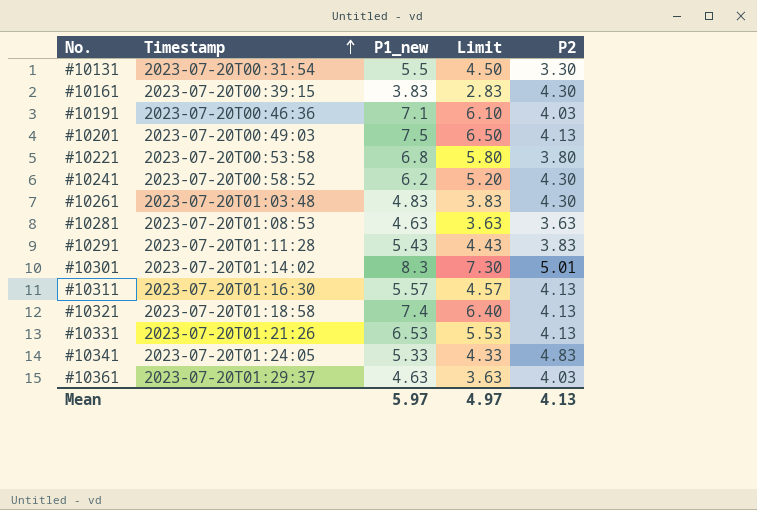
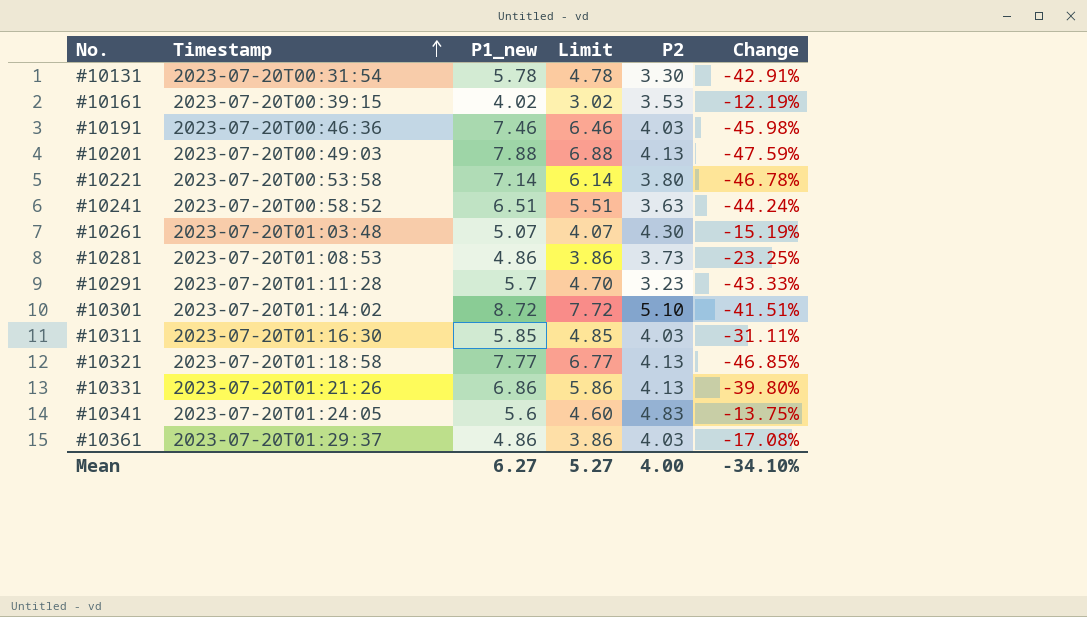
column Change | formula: none -> ([P2] - [P1_new]) / [P1_new]
#10131 | P1_new: 5.5 -> 5.78
#10131 | Limit: 4.50 -> 4.78
#10161 | P1_new: 3.83 -> 4.02
#10161 | Limit: 2.83 -> 3.02
#10161 | P2: 4.30 -> 3.53
#10191 | P1_new: 7.1 -> 7.46
#10191 | Limit: 6.10 -> 6.46
#10201 | P1_new: 7.5 -> 7.88
#10201 | Limit: 6.50 -> 6.88
#10221 | P1_new: 6.8 -> 7.14
#10221 | Limit: 5.80 -> 6.14
#10241 | P1_new: 6.2 -> 6.51
#10241 | Limit: 5.20 -> 5.51
#10241 | P2: 4.30 -> 3.63
#10261 | P1_new: 4.83 -> 5.07
#10261 | Limit: 3.83 -> 4.07
#10281 | P1_new: 4.63 -> 4.86
#10281 | Limit: 3.63 -> 3.86
#10281 | P2: 3.63 -> 3.73
#10291 | P1_new: 5.43 -> 5.7
#10291 | Limit: 4.43 -> 4.70
#10291 | P2: 3.83 -> 3.23
#10301 | P1_new: 8.3 -> 8.72
#10301 | Limit: 7.30 -> 7.72
#10301 | P2: 5.01 -> 5.10
#10311 | P1_new: 5.57 -> 5.85
#10311 | Limit: 4.57 -> 4.85
#10311 | P2: 4.13 -> 4.03
#10321 | P1_new: 7.4 -> 7.77
#10321 | Limit: 6.40 -> 6.77
#10331 | P1_new: 6.53 -> 6.86
#10331 | Limit: 5.53 -> 5.86
#10341 | P1_new: 5.33 -> 5.6
#10341 | Limit: 4.33 -> 4.60
#10361 | P1_new: 4.63 -> 4.86
#10361 | Limit: 3.63 -> 3.86
Mean | P1_new: 5.97 -> 6.27
Mean | Limit: 4.97 -> 5.27
Mean | P2: 4.13 -> 4.00

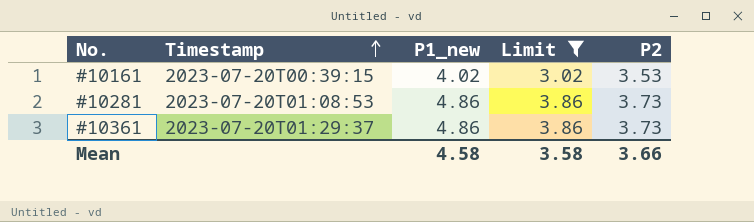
filter: none -> Limit <= 3.86
column Change | formula: ([P2] - [P1_new]) / [P1_new] -> none
#10361 | P2: 4.03 -> 3.73
Mean | P1_new: 6.27 -> 4.58
Mean | Limit: 5.27 -> 3.58
Mean | P2: 4.00 -> 3.66

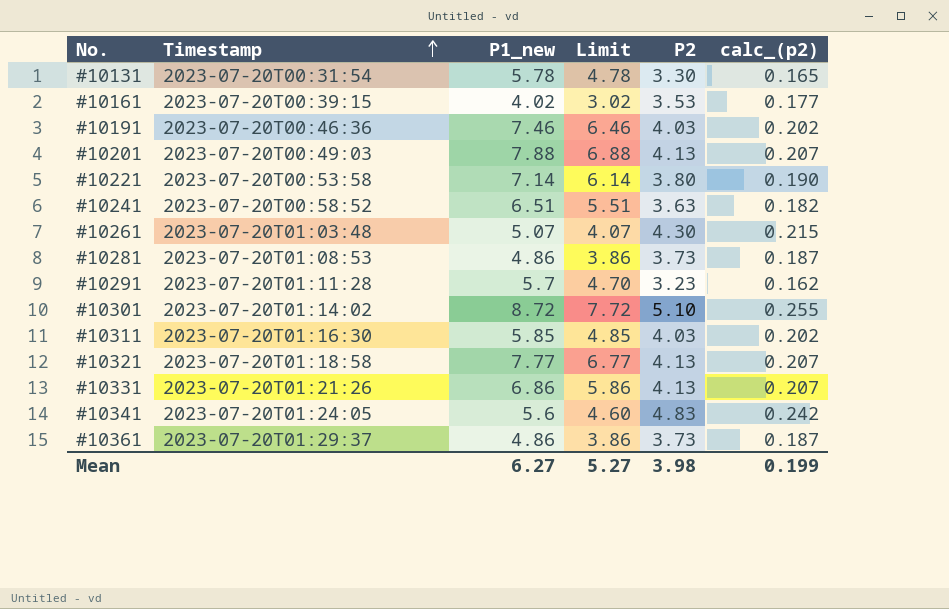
filter: Limit <= 3.86 -> none
column calc_(p2) | formula: none -> [P2] * 0.05
Mean | P1_new: 4.58 -> 6.27
Mean | Limit: 3.58 -> 5.27
Mean | P2: 3.66 -> 3.98

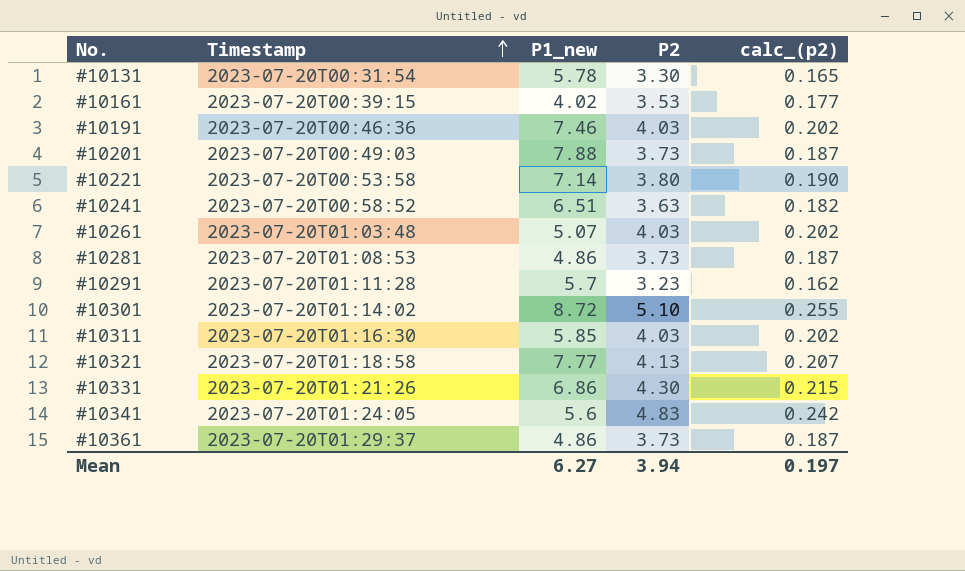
column Limit | formula: [P1_new] - 1 -> none
#10201 | P2: 4.13 -> 3.73
#10201 | calc_(p2): 0.207 -> 0.187
#10261 | P2: 4.30 -> 4.03
#10261 | calc_(p2): 0.215 -> 0.202
#10331 | P2: 4.13 -> 4.30
#10331 | calc_(p2): 0.207 -> 0.215
Mean | P2: 3.98 -> 3.94
Mean | calc_(p2): 0.199 -> 0.197

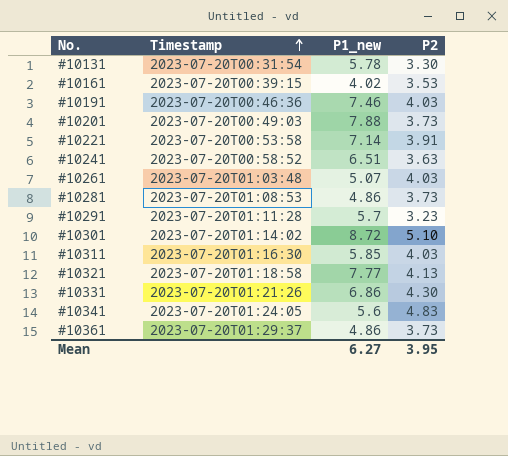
column calc_(p2) | formula: [P2] * 0.05 -> none
#10221 | P2: 3.80 -> 3.91
Mean | P2: 3.94 -> 3.95

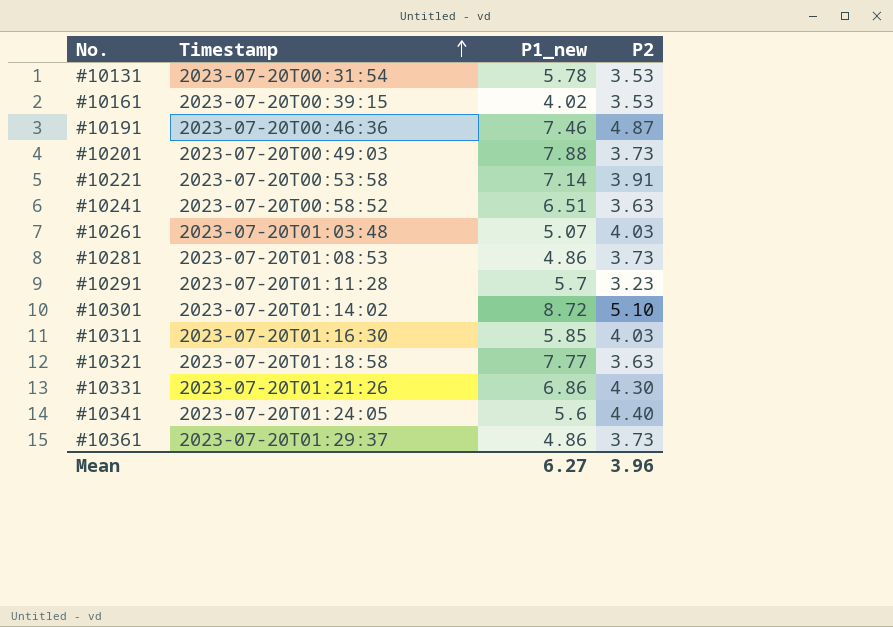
#10131 | P2: 3.30 -> 3.53
#10191 | P2: 4.03 -> 4.87
#10321 | P2: 4.13 -> 3.63
#10341 | P2: 4.83 -> 4.40
Mean | P2: 3.95 -> 3.96

